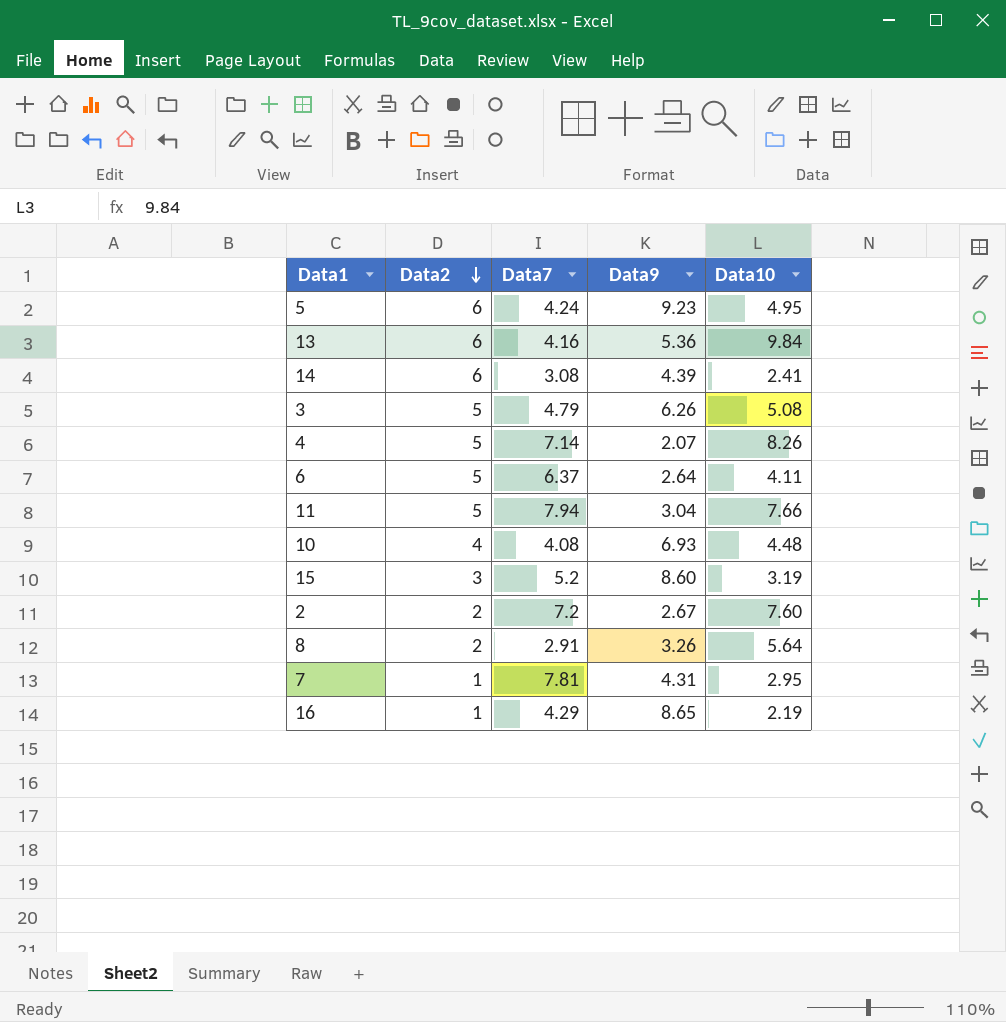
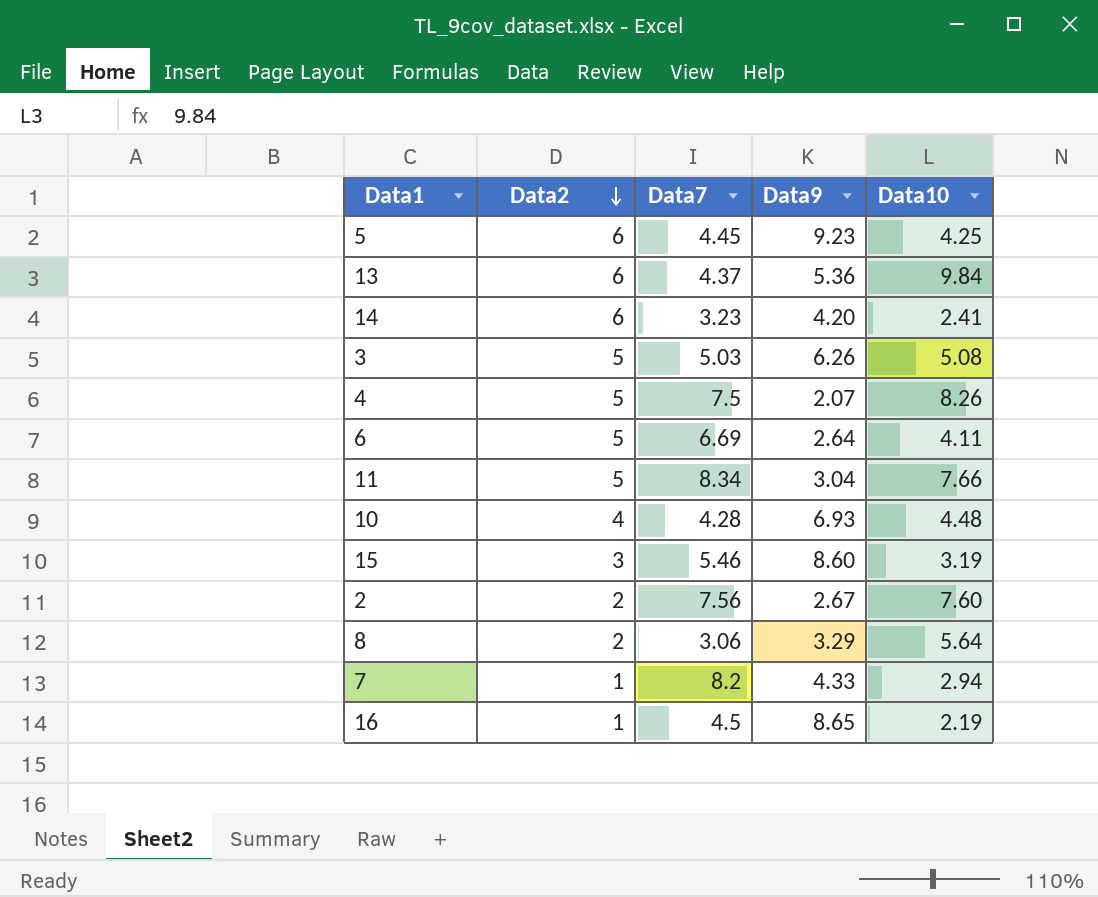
5 | Data7: 4.24 -> 4.45
5 | Data10: 4.95 -> 4.25
13 | Data7: 4.16 -> 4.37
14 | Data7: 3.08 -> 3.23
14 | Data9: 4.39 -> 4.20
3 | Data7: 4.79 -> 5.03
4 | Data7: 7.14 -> 7.5
6 | Data7: 6.37 -> 6.69
11 | Data7: 7.94 -> 8.34
10 | Data7: 4.08 -> 4.28
15 | Data7: 5.2 -> 5.46
2 | Data7: 7.2 -> 7.56
8 | Data7: 2.91 -> 3.06
8 | Data9: 3.26 -> 3.29
7 | Data7: 7.81 -> 8.2
7 | Data9: 4.31 -> 4.33
7 | Data10: 2.95 -> 2.94
16 | Data7: 4.29 -> 4.5

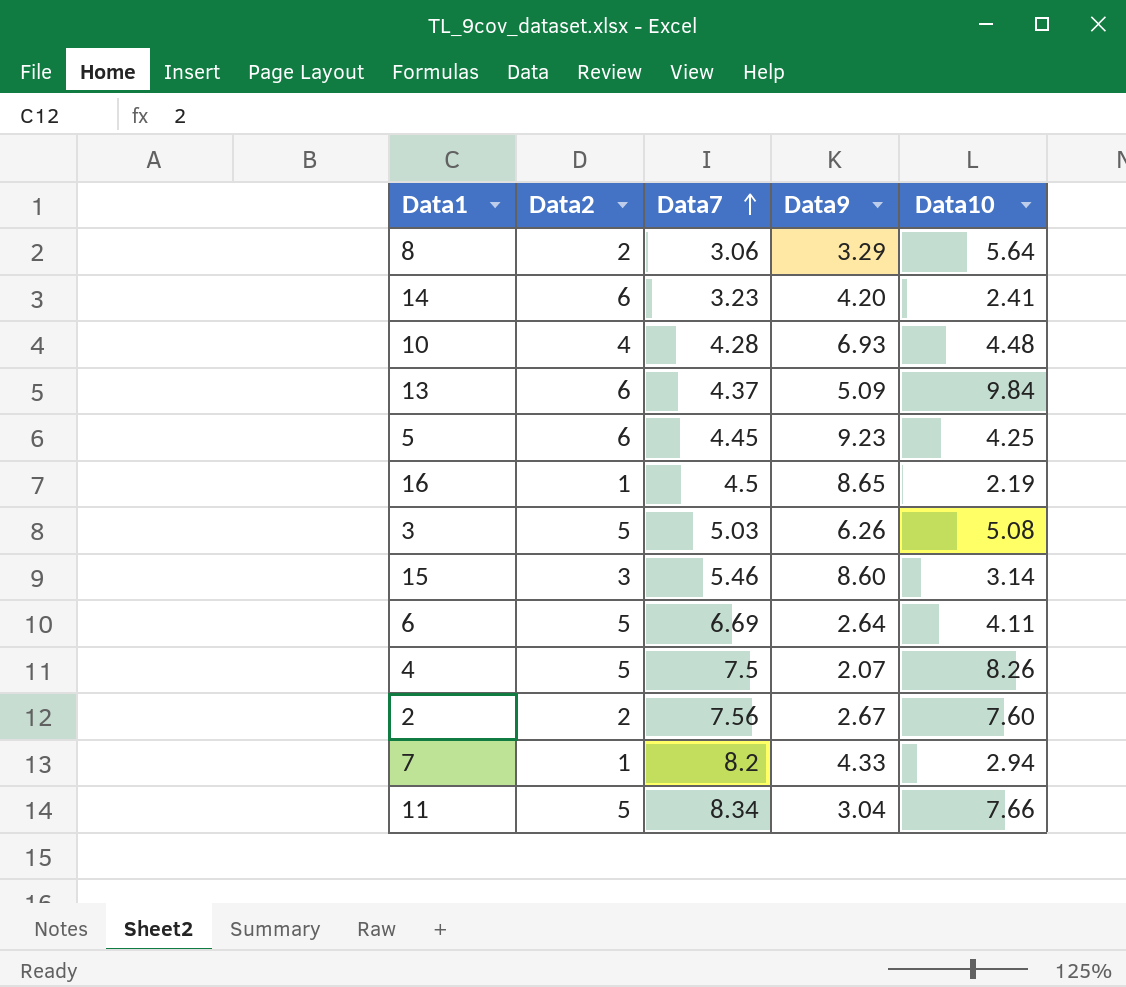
row order: Data2 descending -> Data7 ascending
13 | Data9: 5.36 -> 5.09
15 | Data10: 3.19 -> 3.14

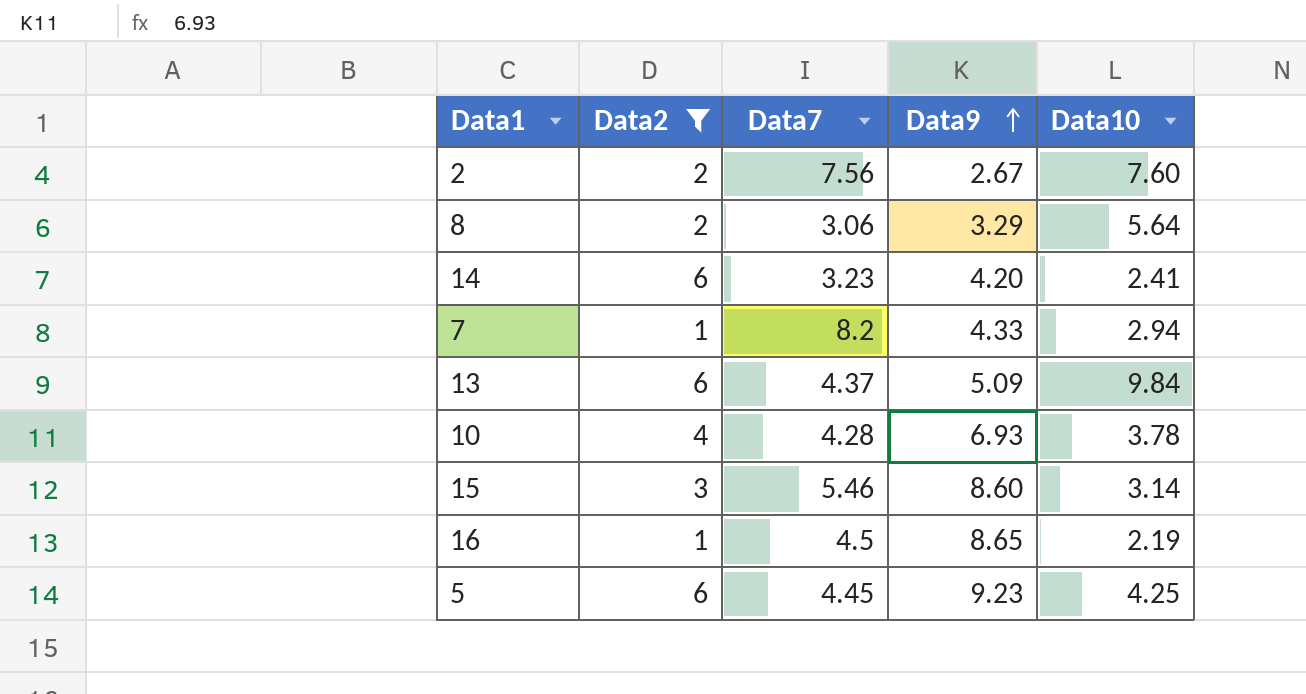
filter: none -> Data2 != 5
row order: Data7 ascending -> Data9 ascending
10 | Data10: 4.48 -> 3.78

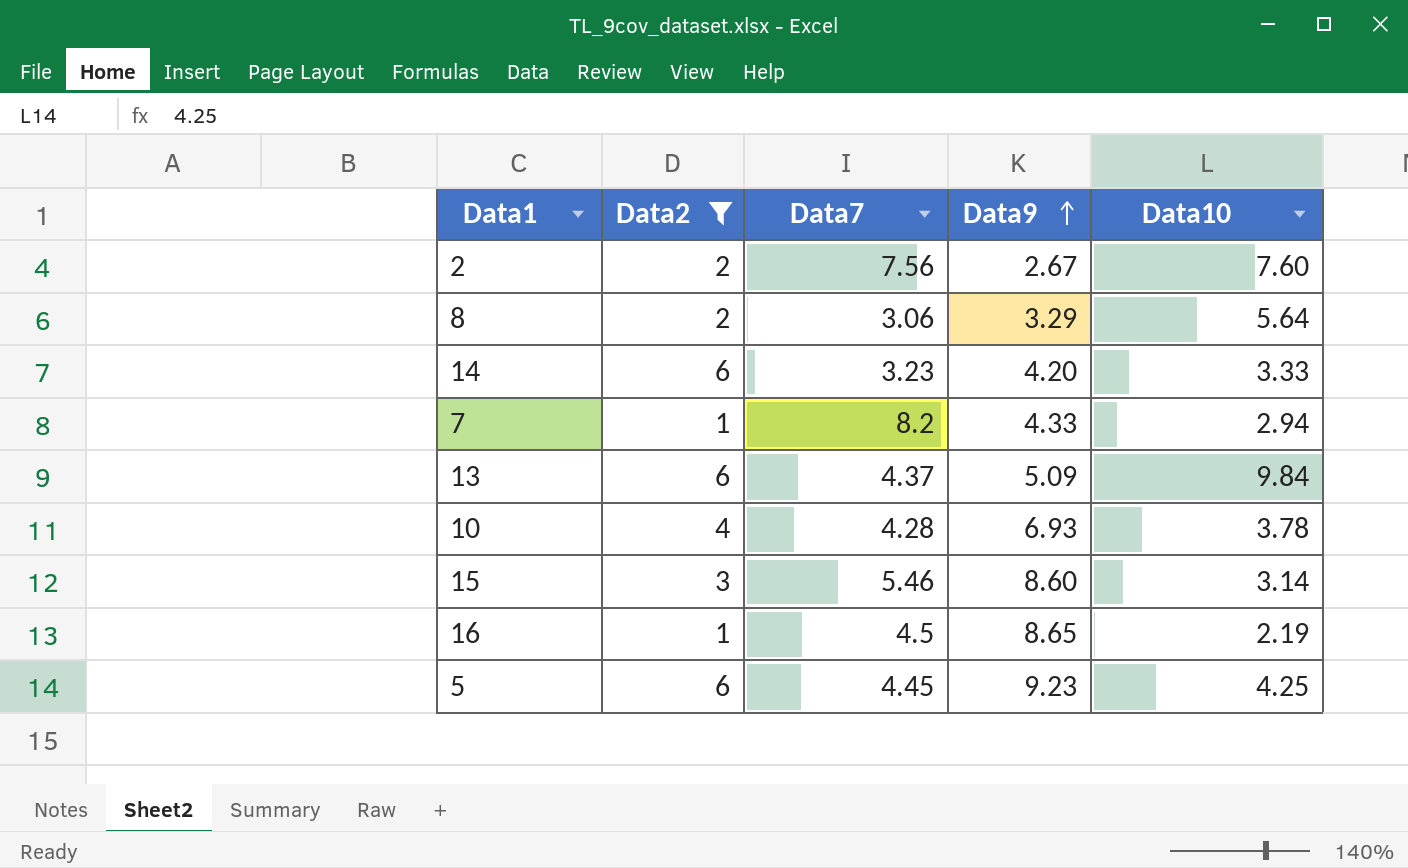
14 | Data10: 2.41 -> 3.33

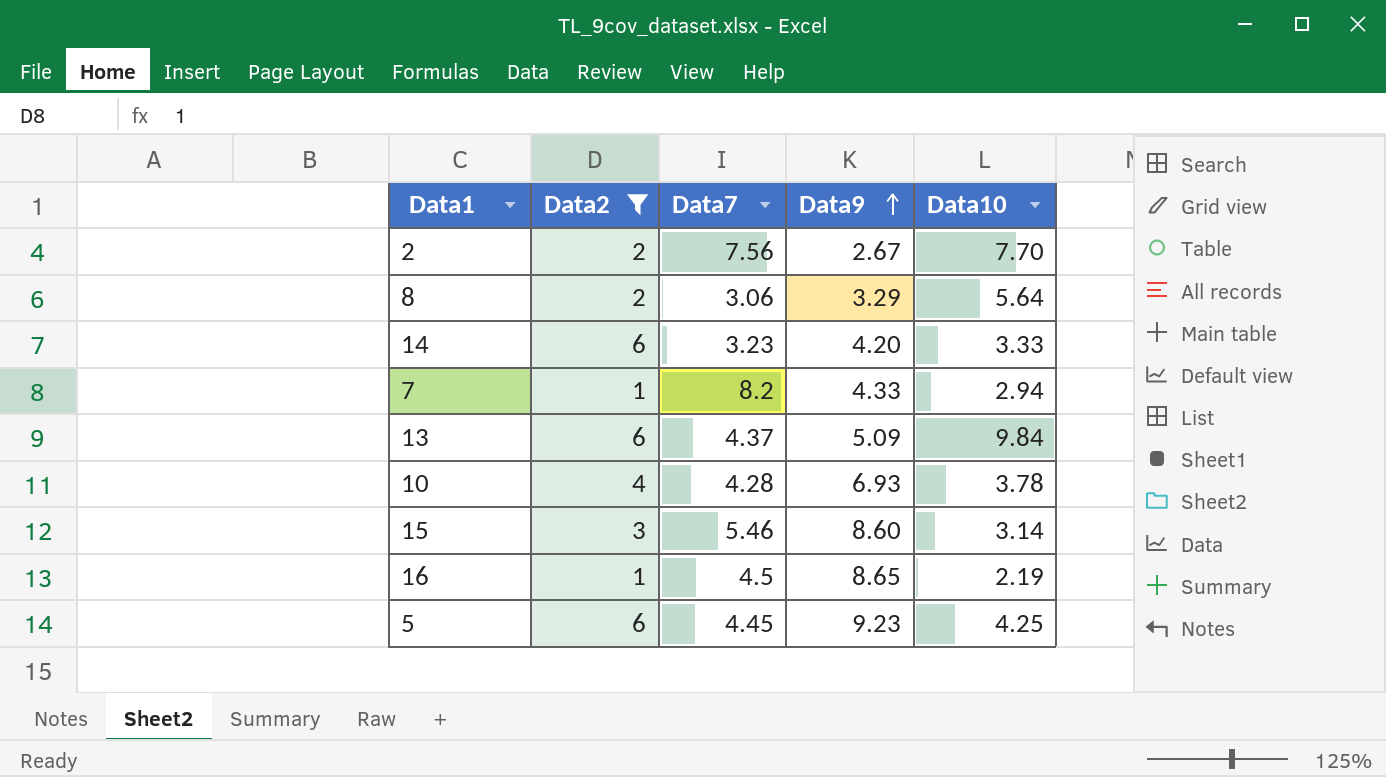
2 | Data10: 7.60 -> 7.70

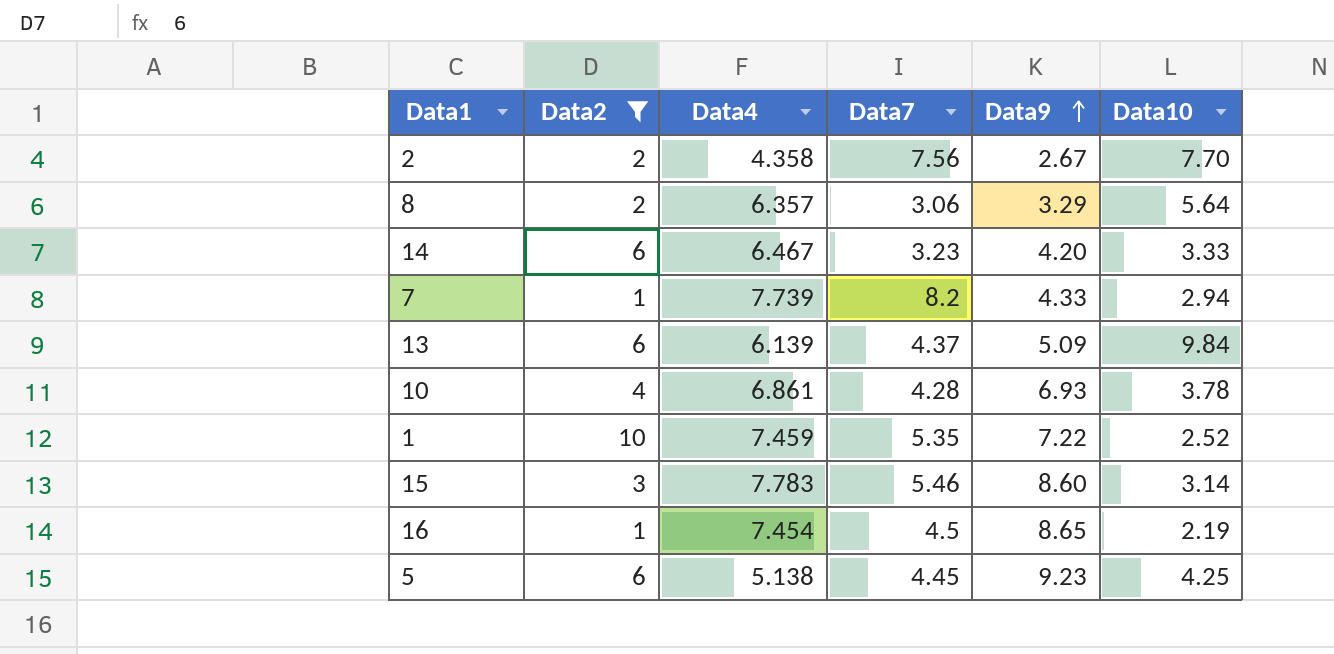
column Data4 | position: none -> 3
row 1: none -> 10 | 7.459 | 5.35 | 7.22 | 2.52

